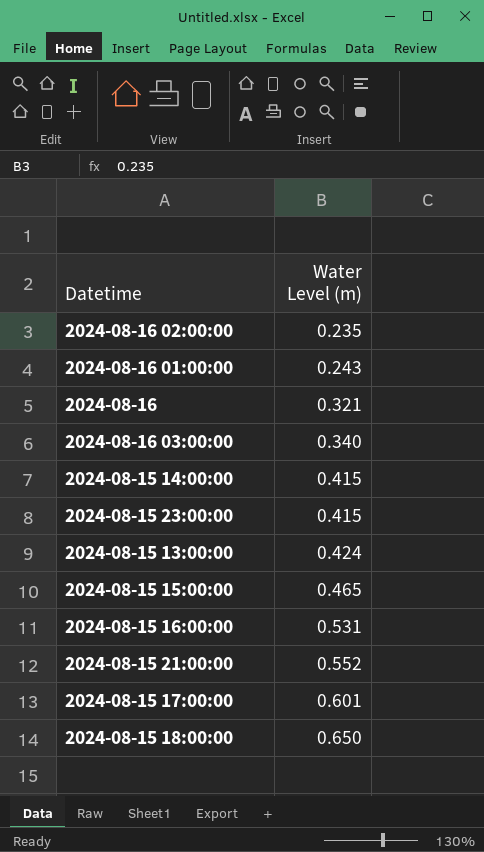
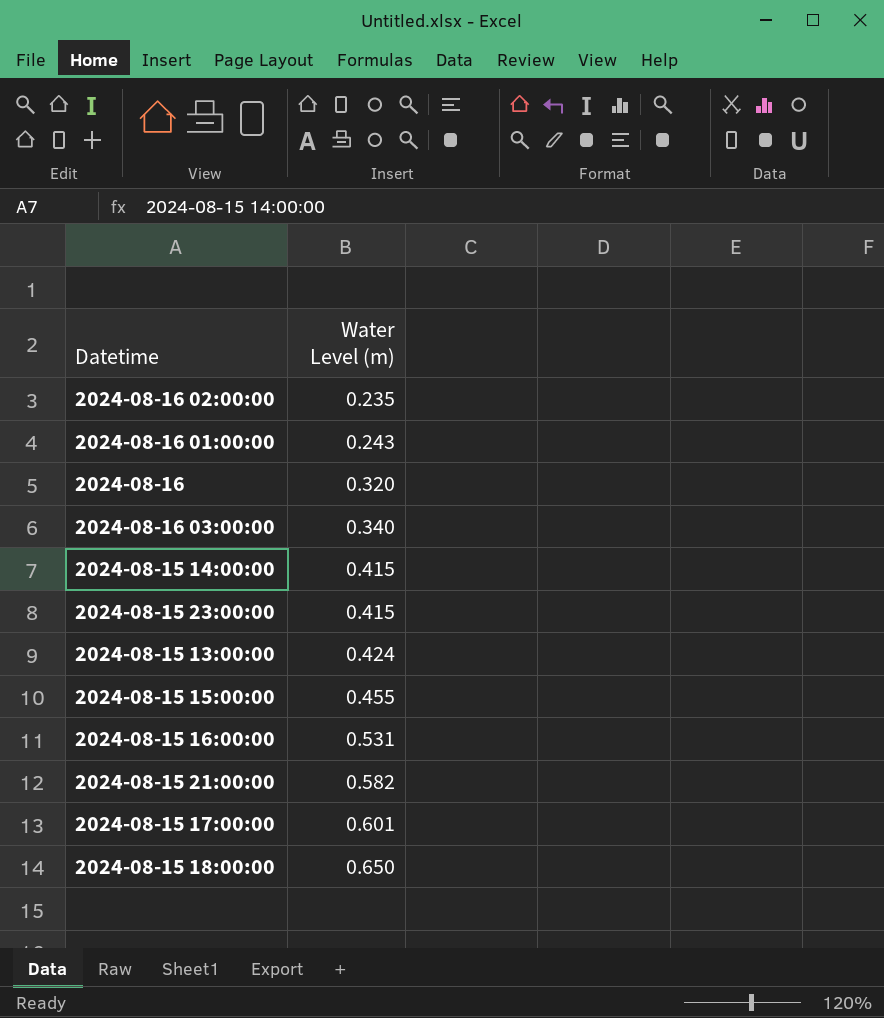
2024-08-16 | Water Level (m): 0.321 -> 0.320
2024-08-15 15:00:00 | Water Level (m): 0.465 -> 0.455
2024-08-15 21:00:00 | Water Level (m): 0.552 -> 0.582

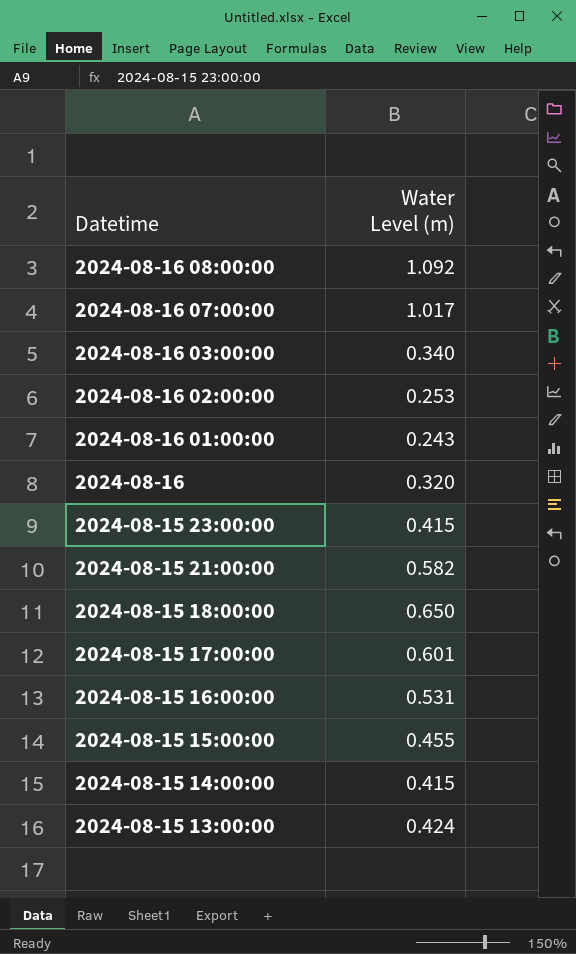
row order: Water Level (m) ascending -> Datetime descending
row 2024-08-16 08:00:00: none -> 1.092
row 2024-08-16 07:00:00: none -> 1.017
2024-08-16 02:00:00 | Water Level (m): 0.235 -> 0.253

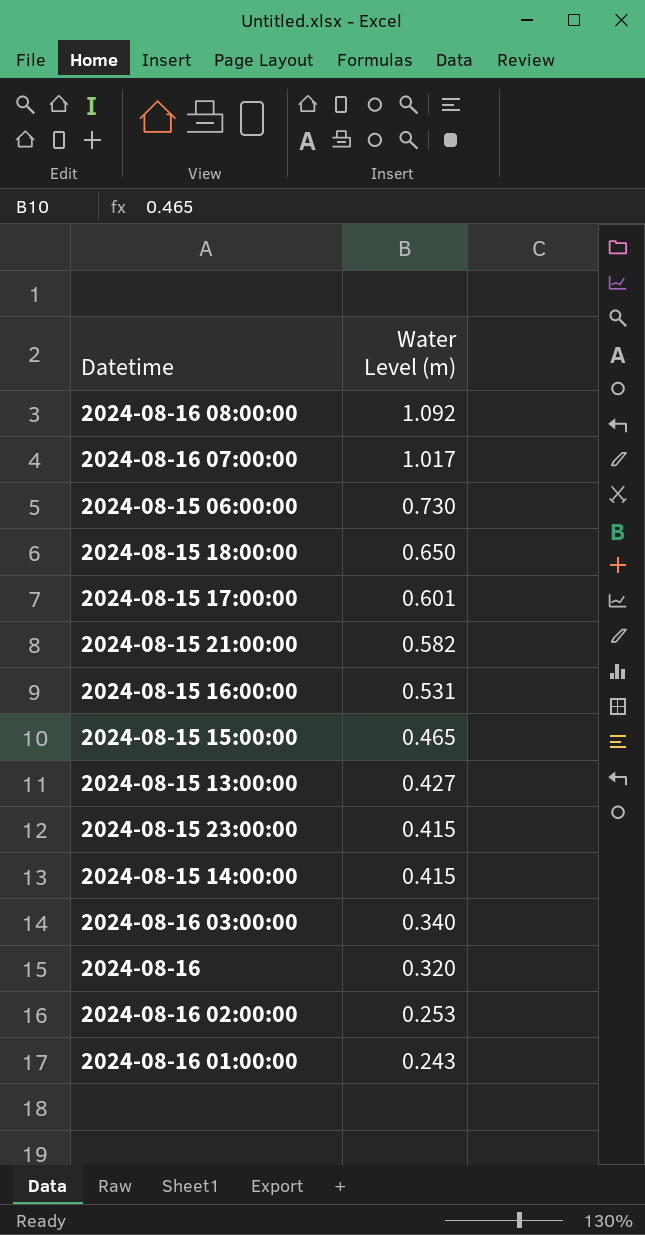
row order: Datetime descending -> Water Level (m) descending
row 2024-08-15 06:00:00: none -> 0.730
2024-08-15 15:00:00 | Water Level (m): 0.455 -> 0.465
2024-08-15 13:00:00 | Water Level (m): 0.424 -> 0.427

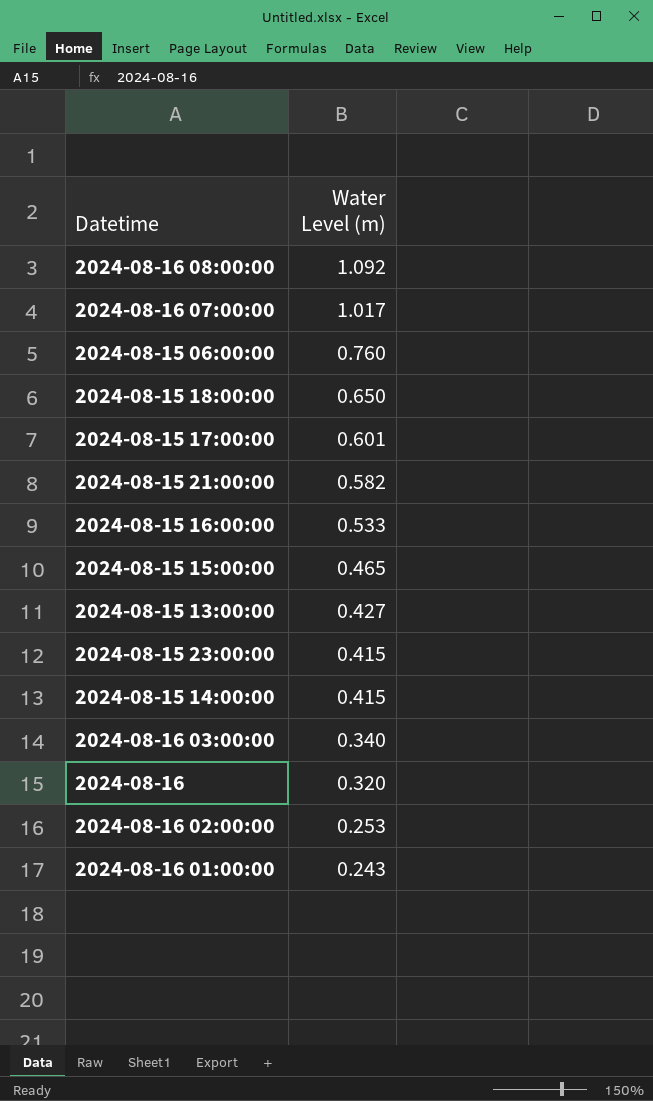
2024-08-15 06:00:00 | Water Level (m): 0.730 -> 0.760
2024-08-15 16:00:00 | Water Level (m): 0.531 -> 0.533

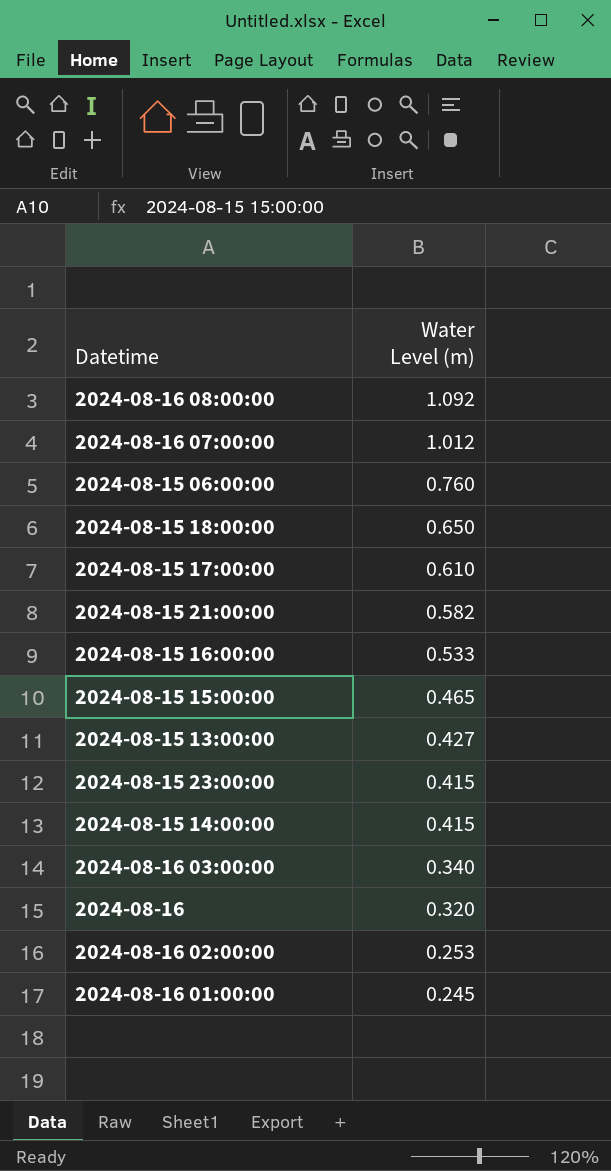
2024-08-16 07:00:00 | Water Level (m): 1.017 -> 1.012
2024-08-15 17:00:00 | Water Level (m): 0.601 -> 0.610
2024-08-16 01:00:00 | Water Level (m): 0.243 -> 0.245

